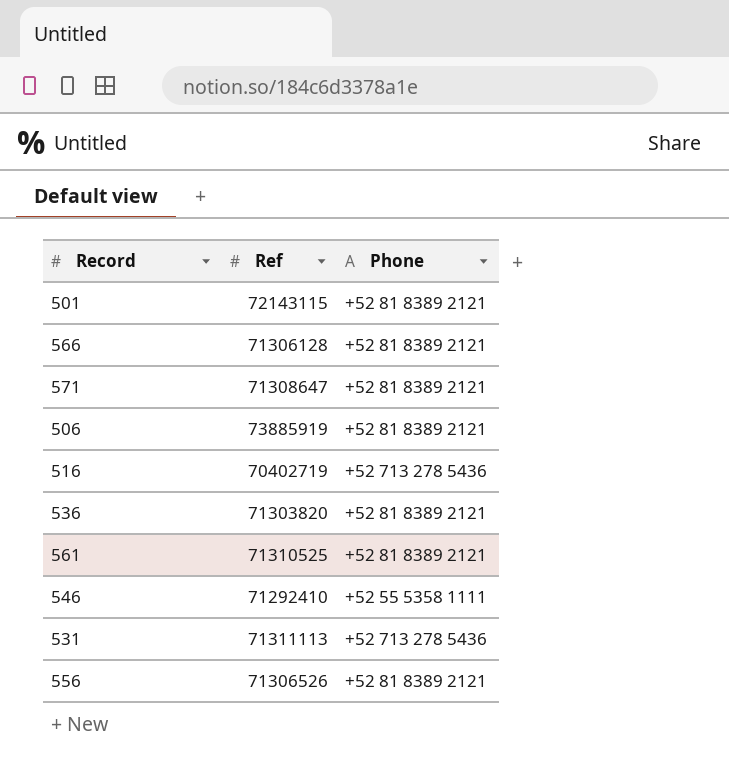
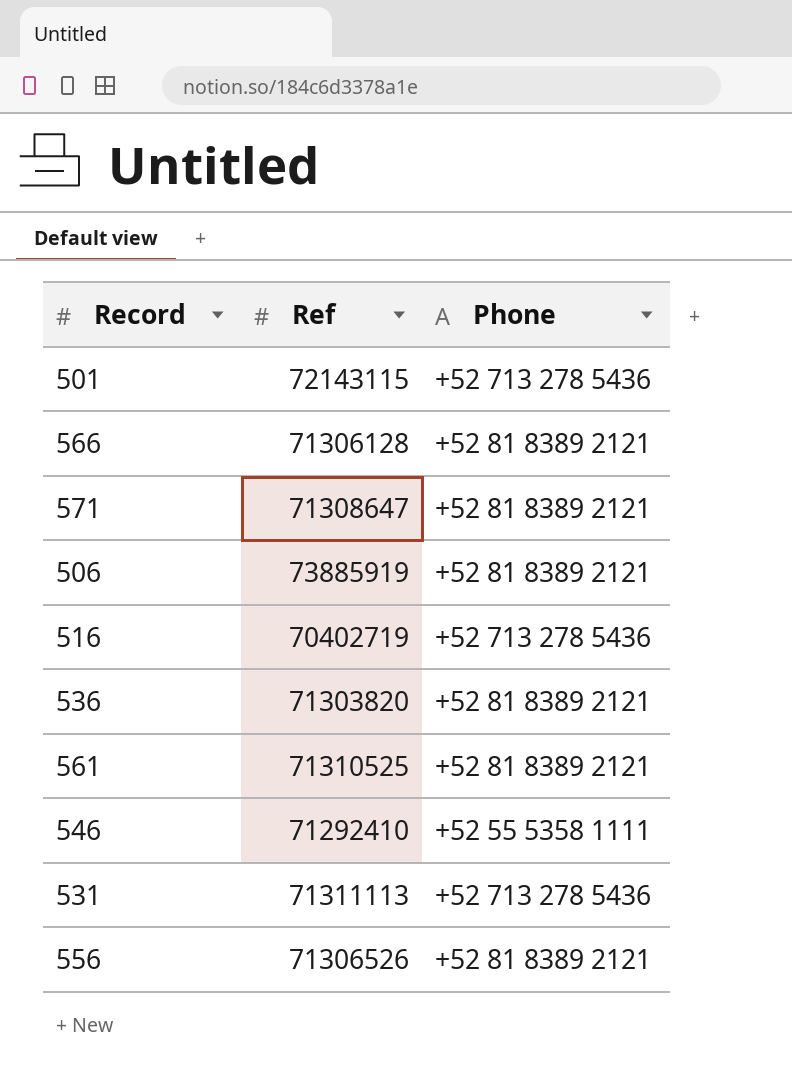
501 | Phone: +52 81 8389 2121 -> +52 713 278 5436

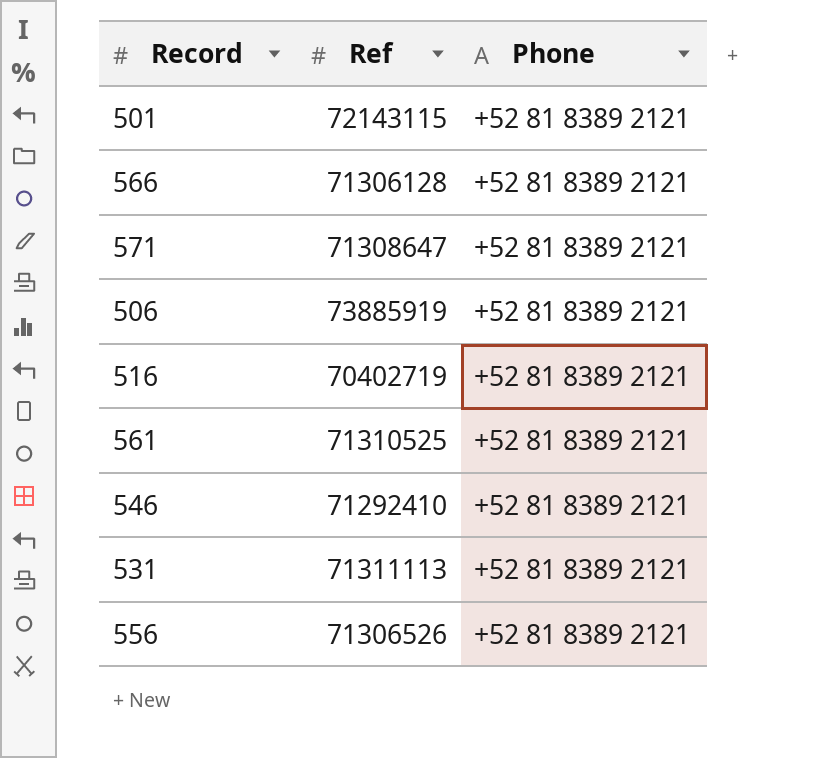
row 536: 71303820 | +52 81 8389 2121 -> none
501 | Phone: +52 713 278 5436 -> +52 81 8389 2121
516 | Phone: +52 713 278 5436 -> +52 81 8389 2121
546 | Phone: +52 55 5358 1111 -> +52 81 8389 2121
531 | Phone: +52 713 278 5436 -> +52 81 8389 2121

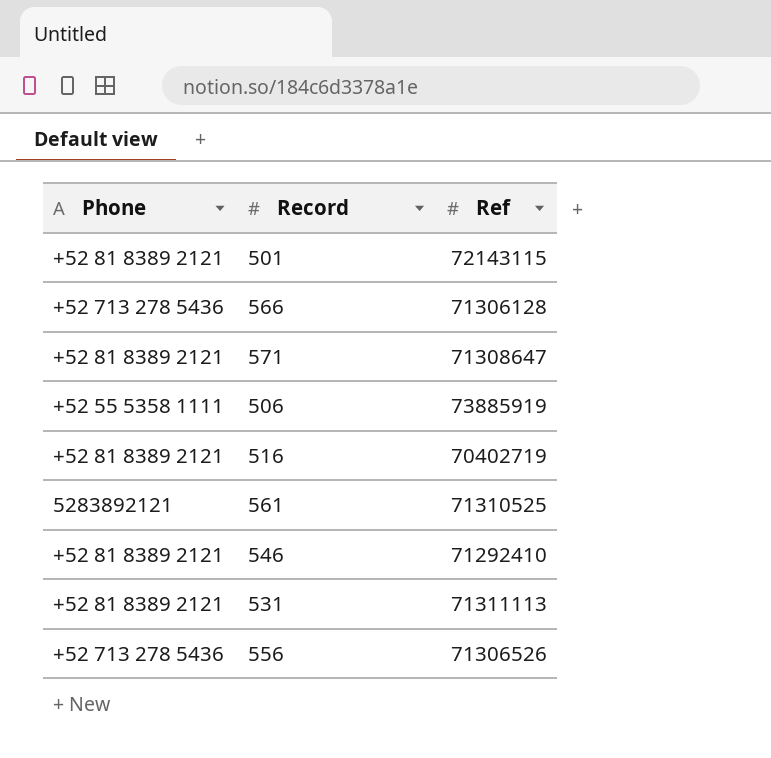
column Phone | position: 3 -> 1
566 | Phone: +52 81 8389 2121 -> +52 713 278 5436
506 | Phone: +52 81 8389 2121 -> +52 55 5358 1111
561 | Phone: +52 81 8389 2121 -> 5283892121
556 | Phone: +52 81 8389 2121 -> +52 713 278 5436

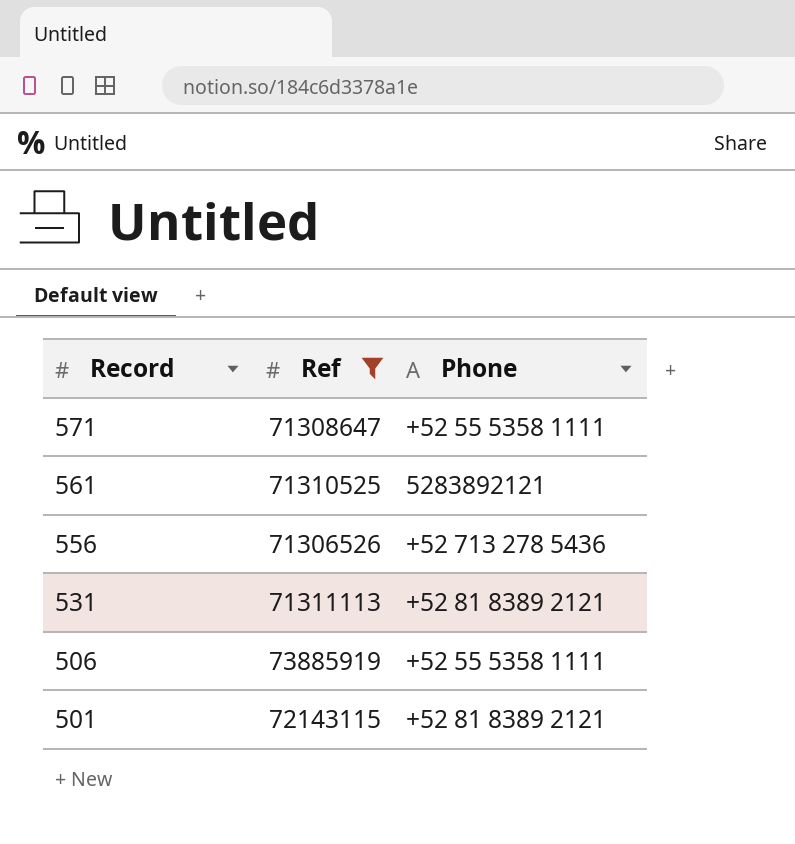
filter: none -> Ref >= 71306526
row order: none -> Record descending
column Phone | position: 1 -> 3
571 | Phone: +52 81 8389 2121 -> +52 55 5358 1111

